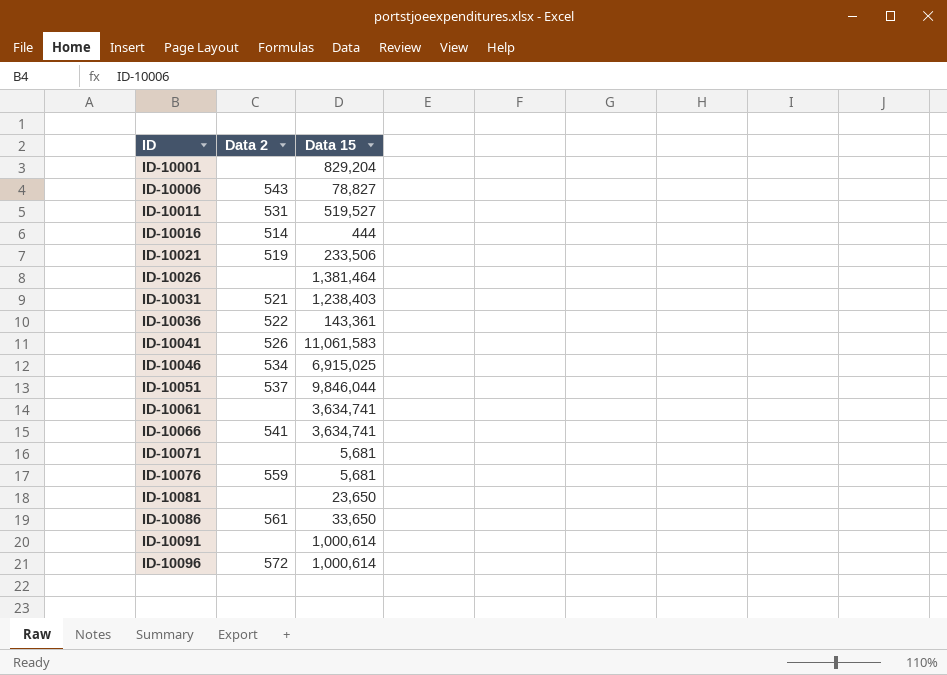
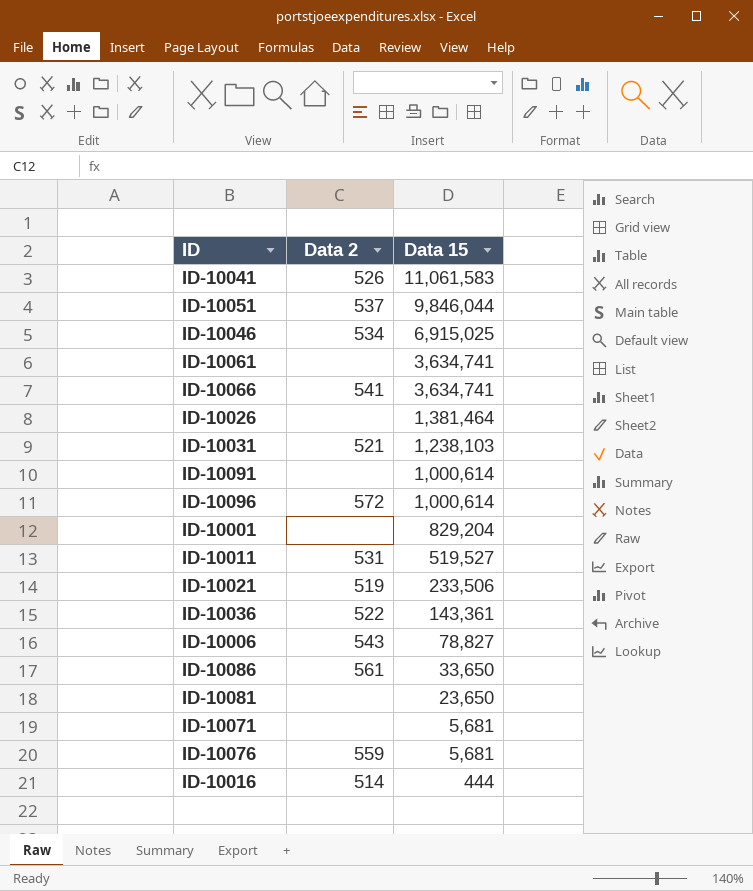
row order: ID ascending -> Data 15 descending
ID-10031 | Data 15: 1,238,403 -> 1,238,103

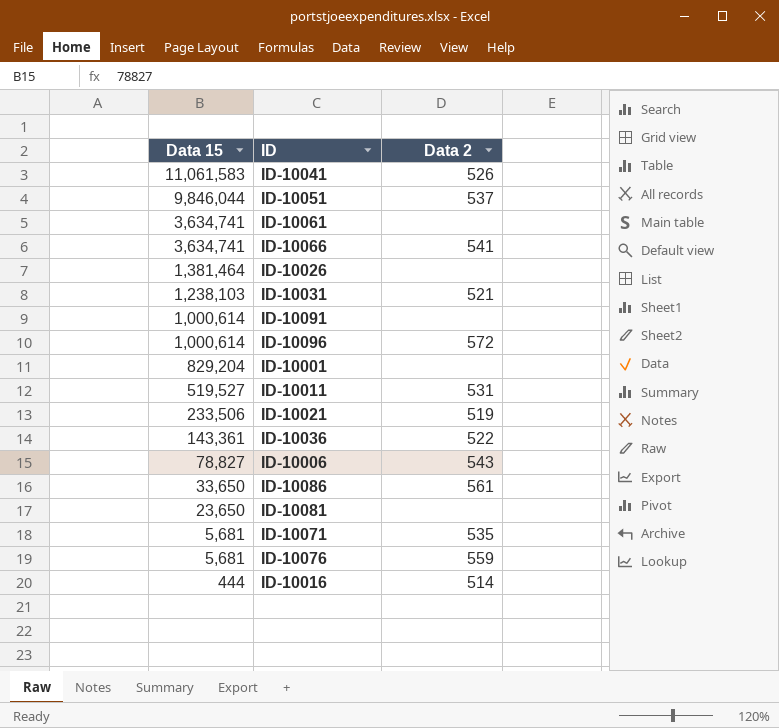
column Data 15 | position: 3 -> 1
row ID-10046: 534 | 6,915,025 -> none
ID-10071 | Data 2: none -> 535

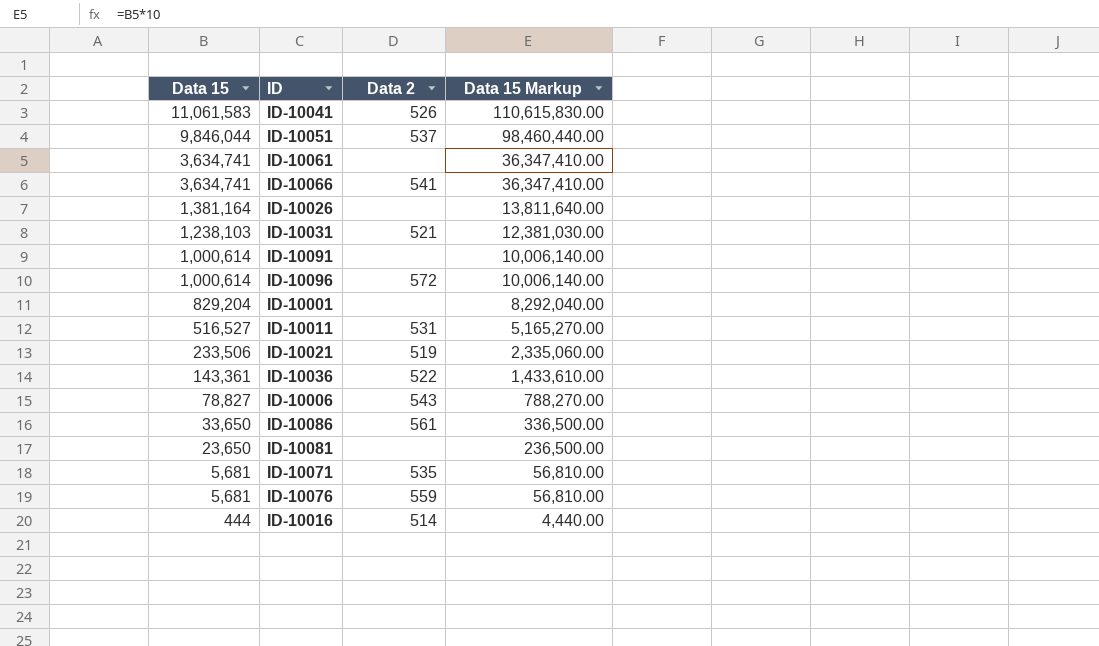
column Data 15 Markup | formula: none -> [Data 15] * 10
ID-10026 | Data 15: 1,381,464 -> 1,381,164
ID-10011 | Data 15: 519,527 -> 516,527

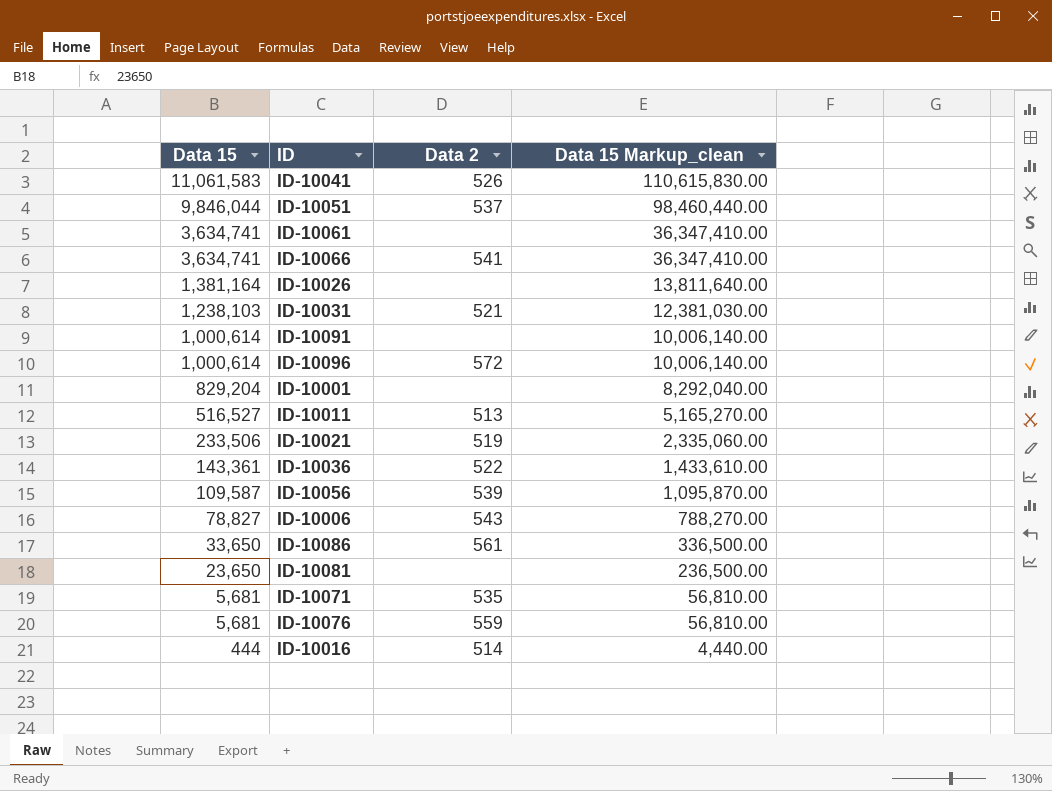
column name: Data 15 Markup -> Data 15 Markup_clean
ID-10011 | Data 2: 531 -> 513
row ID-10056: none -> 109,587 | 539 | 1,095,870.00

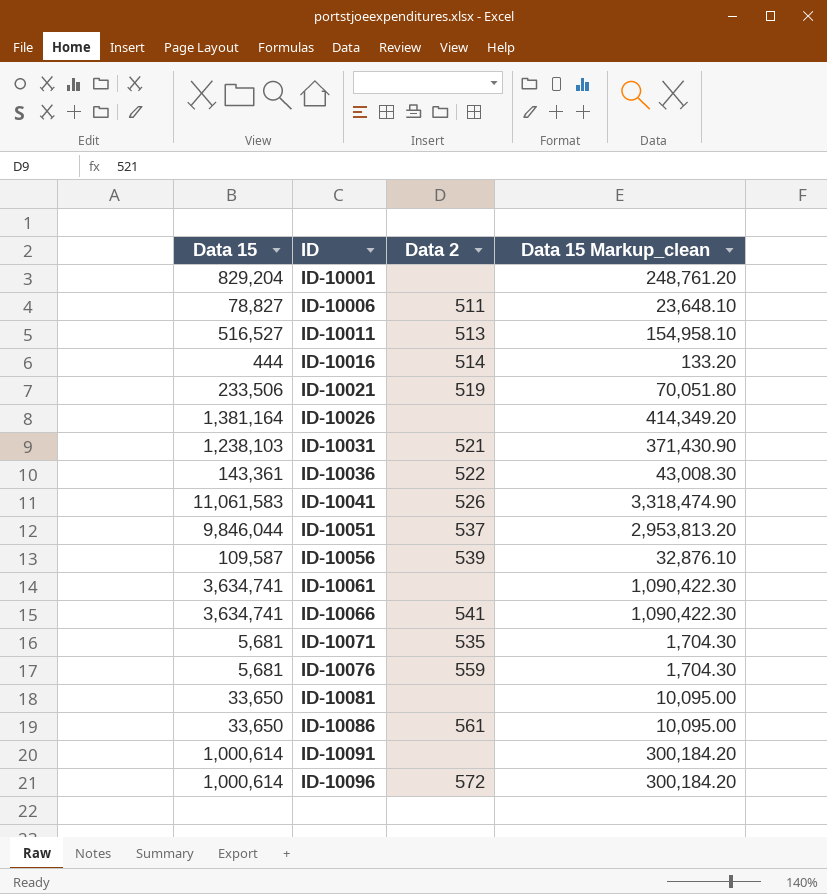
row order: Data 15 descending -> ID ascending
column Data 15 Markup_clean | formula: [Data 15] * 10 -> [Data 15] * 0.3
ID-10006 | Data 2: 543 -> 511
ID-10081 | Data 15: 23,650 -> 33,650

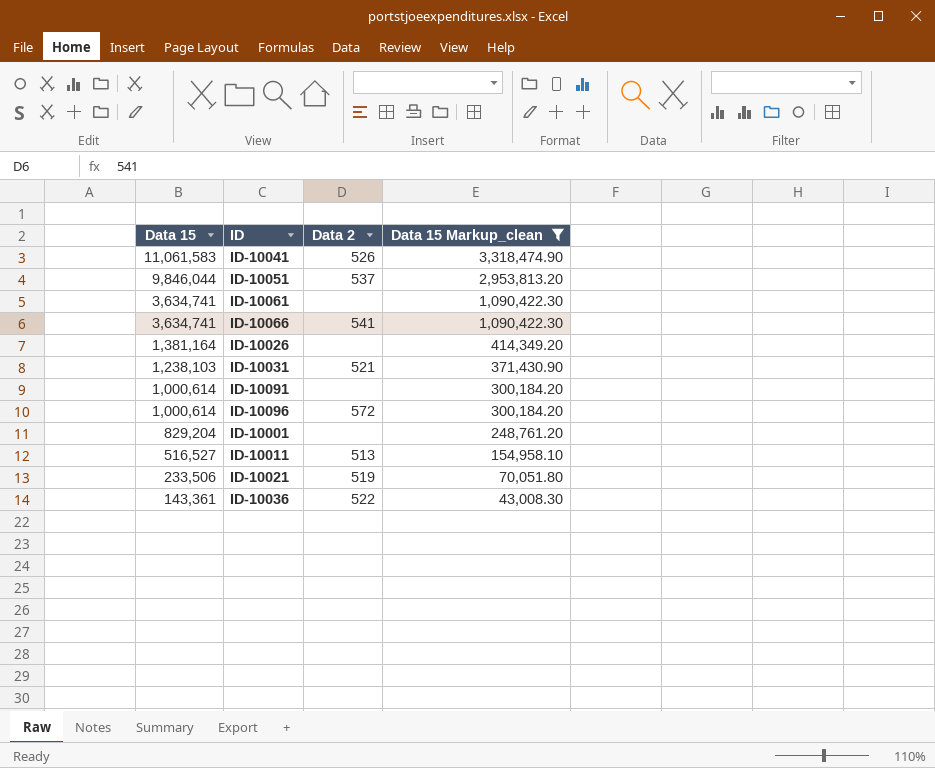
filter: none -> Data 15 Markup_clean >= 43,008.30
row order: ID ascending -> Data 15 descending

